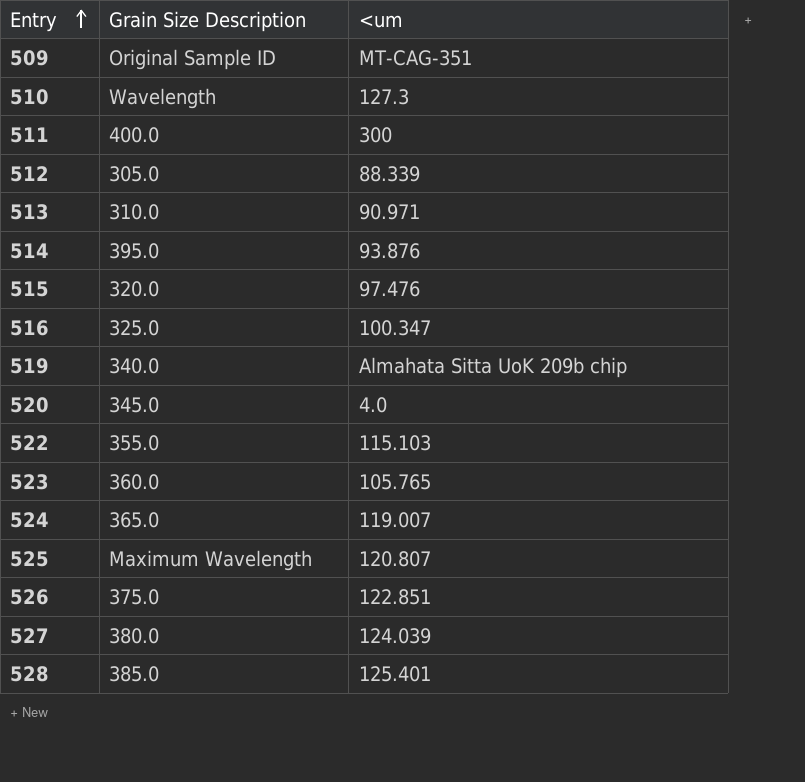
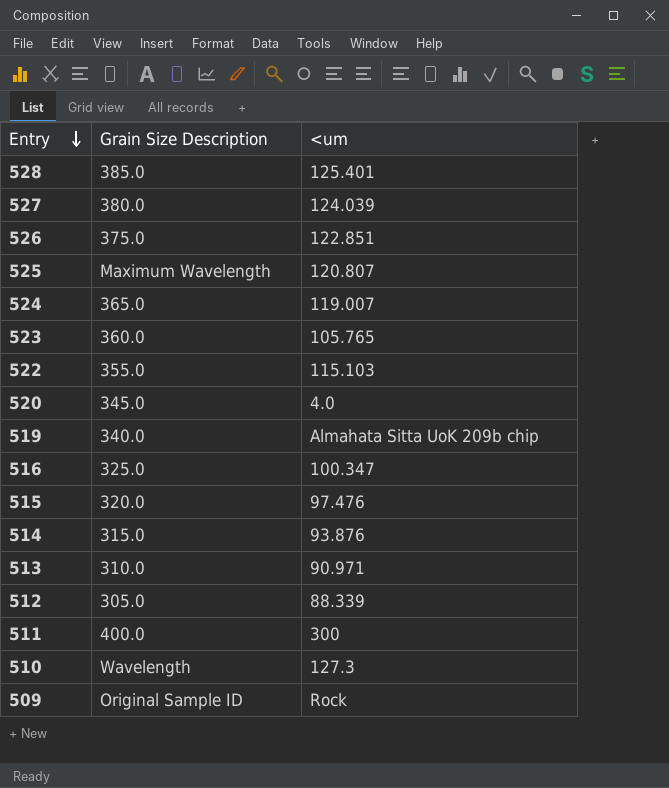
row order: Entry ascending -> Entry descending
514 | Grain Size Description: 395.0 -> 315.0
509 | <um: MT-CAG-351 -> Rock

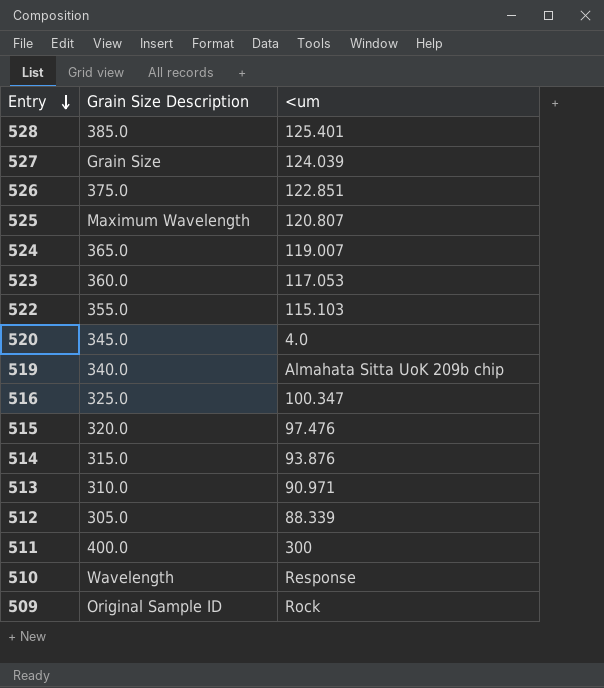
527 | Grain Size Description: 380.0 -> Grain Size
523 | <um: 105.765 -> 117.053
510 | <um: 127.3 -> Response

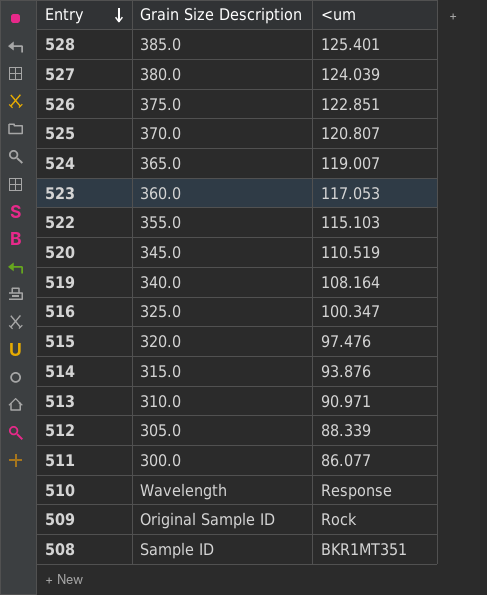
527 | Grain Size Description: Grain Size -> 380.0
525 | Grain Size Description: Maximum Wavelength -> 370.0
520 | <um: 4.0 -> 110.519
519 | <um: Almahata Sitta UoK 209b chip -> 108.164
511 | Grain Size Description: 400.0 -> 300.0
511 | <um: 300 -> 86.077
row 508: none -> Sample ID | BKR1MT351

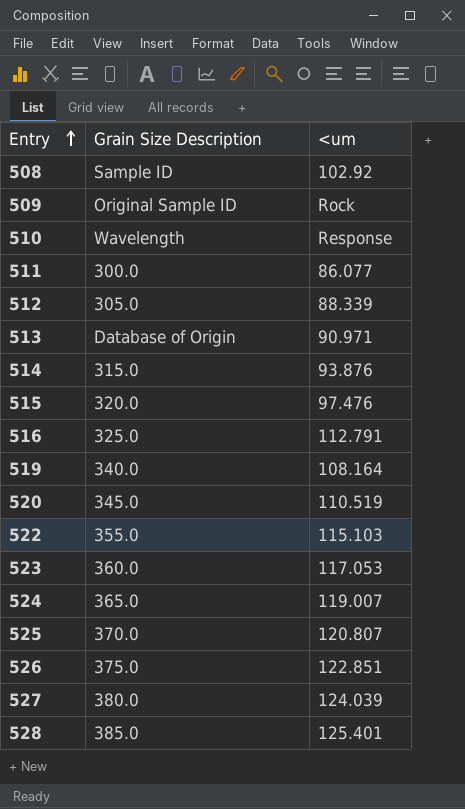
row order: Entry descending -> Entry ascending
508 | <um: BKR1MT351 -> 102.92
513 | Grain Size Description: 310.0 -> Database of Origin
516 | <um: 100.347 -> 112.791

